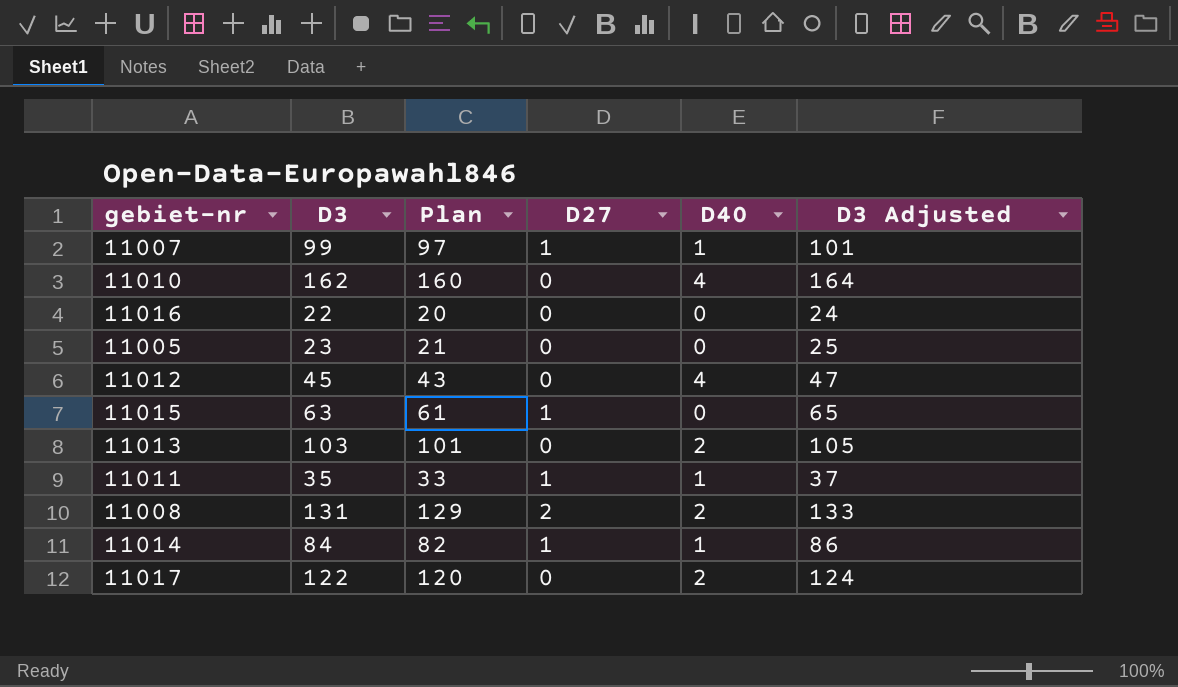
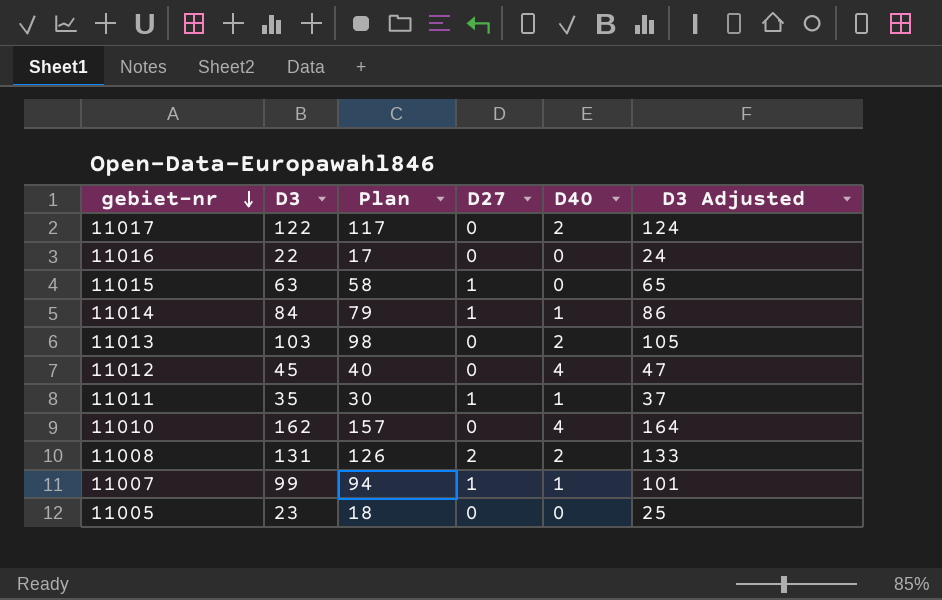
row order: none -> gebiet-nr descending
column Plan | formula: [D3] - 2 -> [D3] - 5

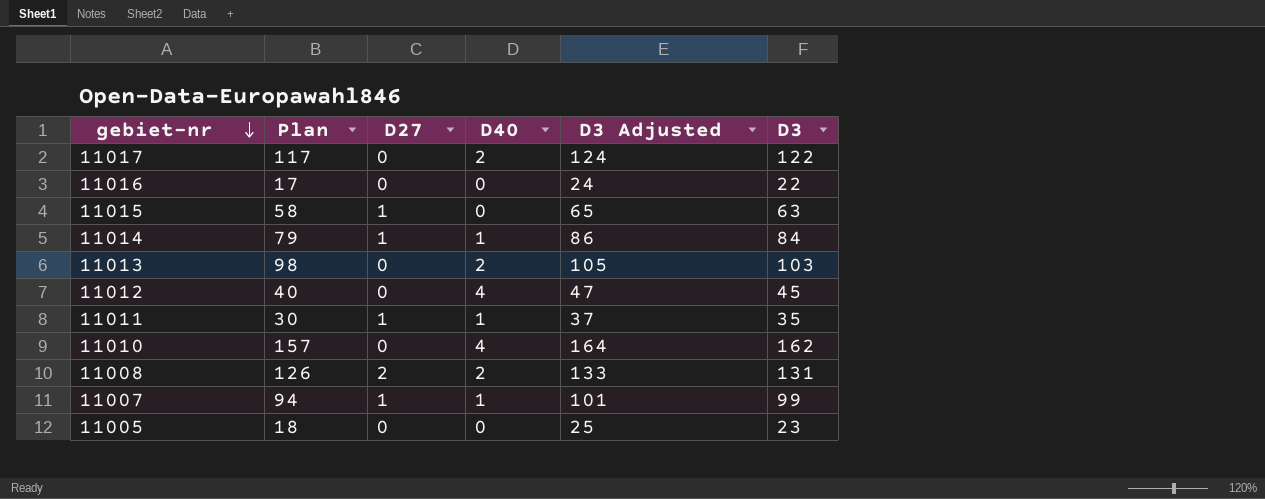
column D3 | position: 2 -> 6

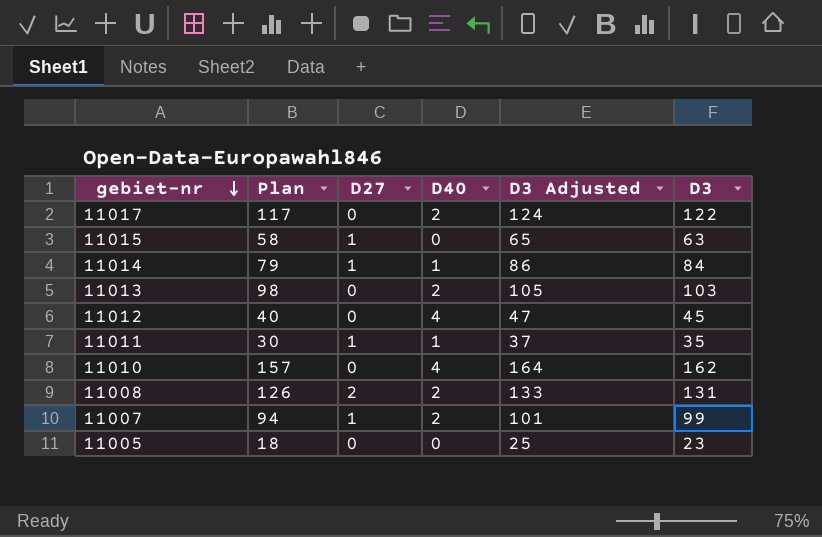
row 11016: 17 | 0 | 0 | 24 | 22 -> none
11007 | D40: 1 -> 2

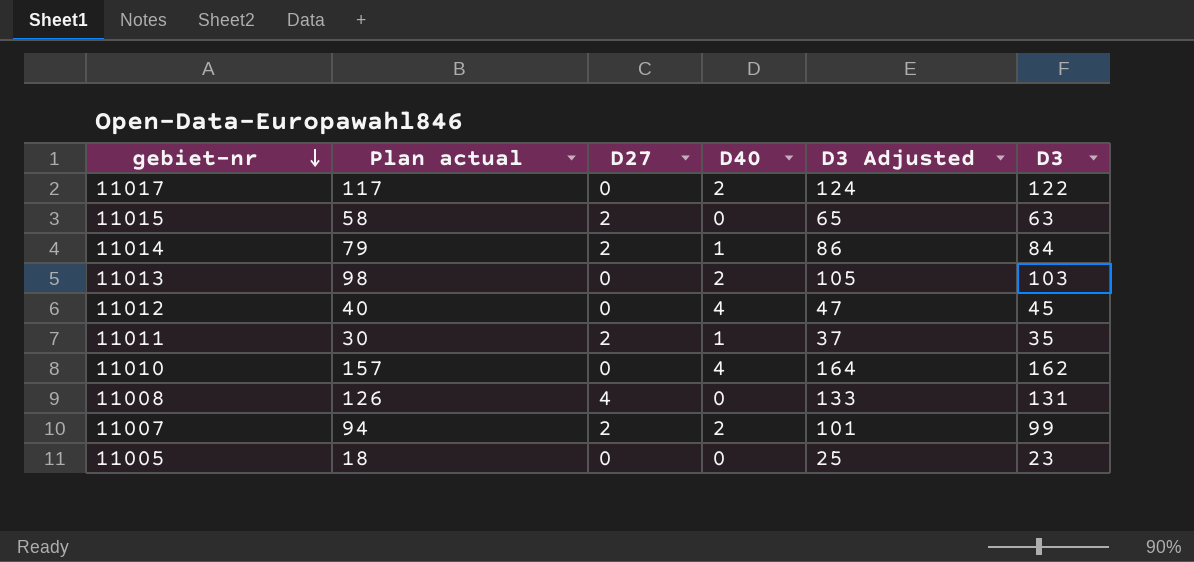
column name: Plan -> Plan actual
11015 | D27: 1 -> 2
11014 | D27: 1 -> 2
11011 | D27: 1 -> 2
11008 | D27: 2 -> 4
11008 | D40: 2 -> 0
11007 | D27: 1 -> 2

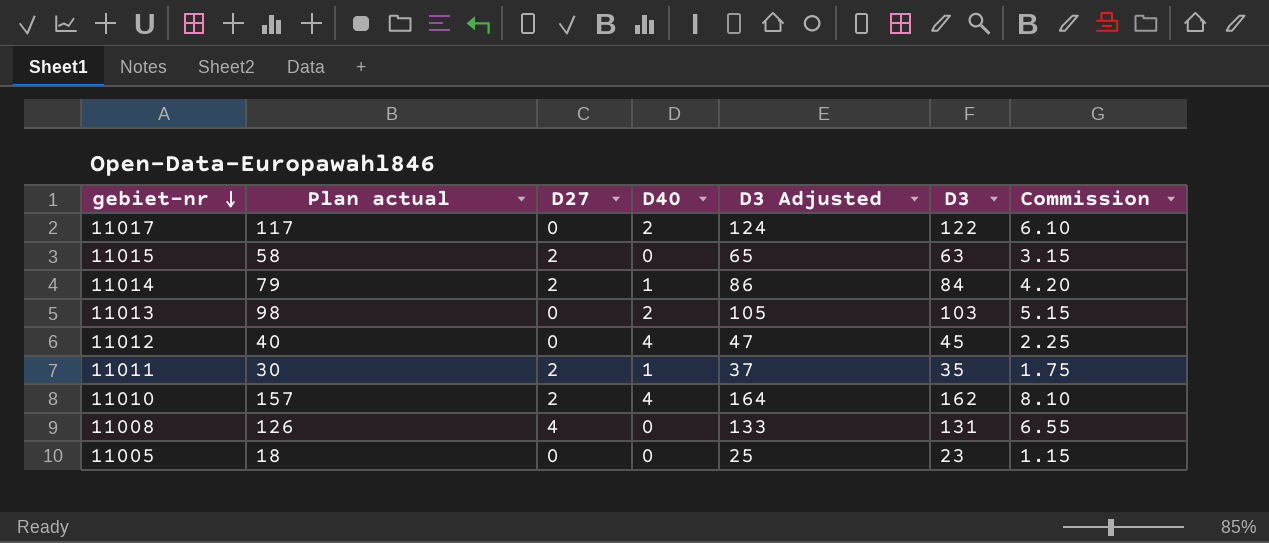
column Commission | formula: none -> [D3] * 0.05
row 11007: 94 | 2 | 2 | 101 | 99 -> none
11010 | D27: 0 -> 2

